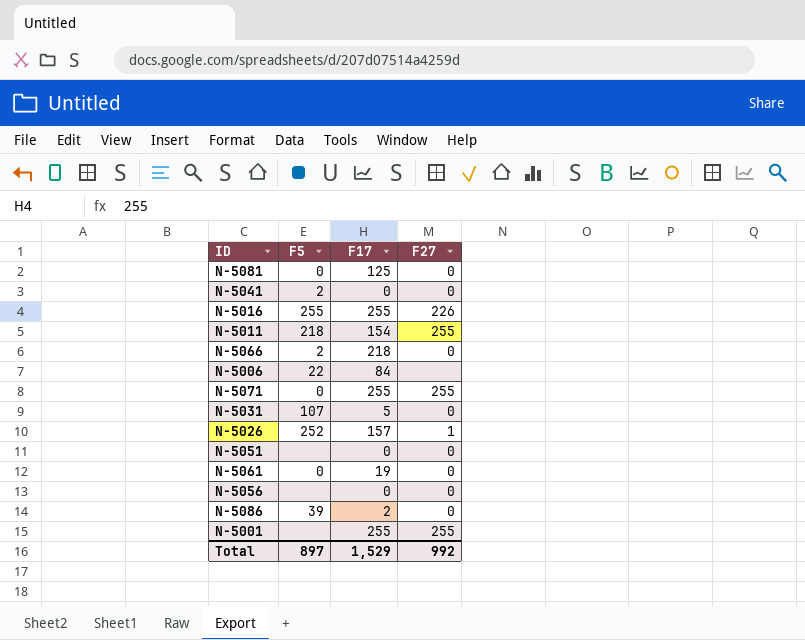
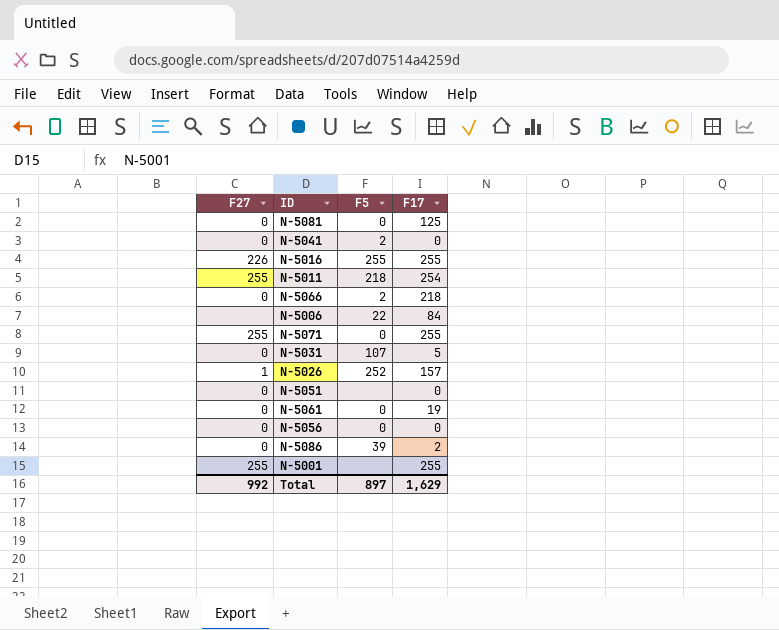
column F27 | position: 4 -> 1
N-5011 | F17: 154 -> 254
N-5056 | F5: none -> 0
Total | F17: 1,529 -> 1,629

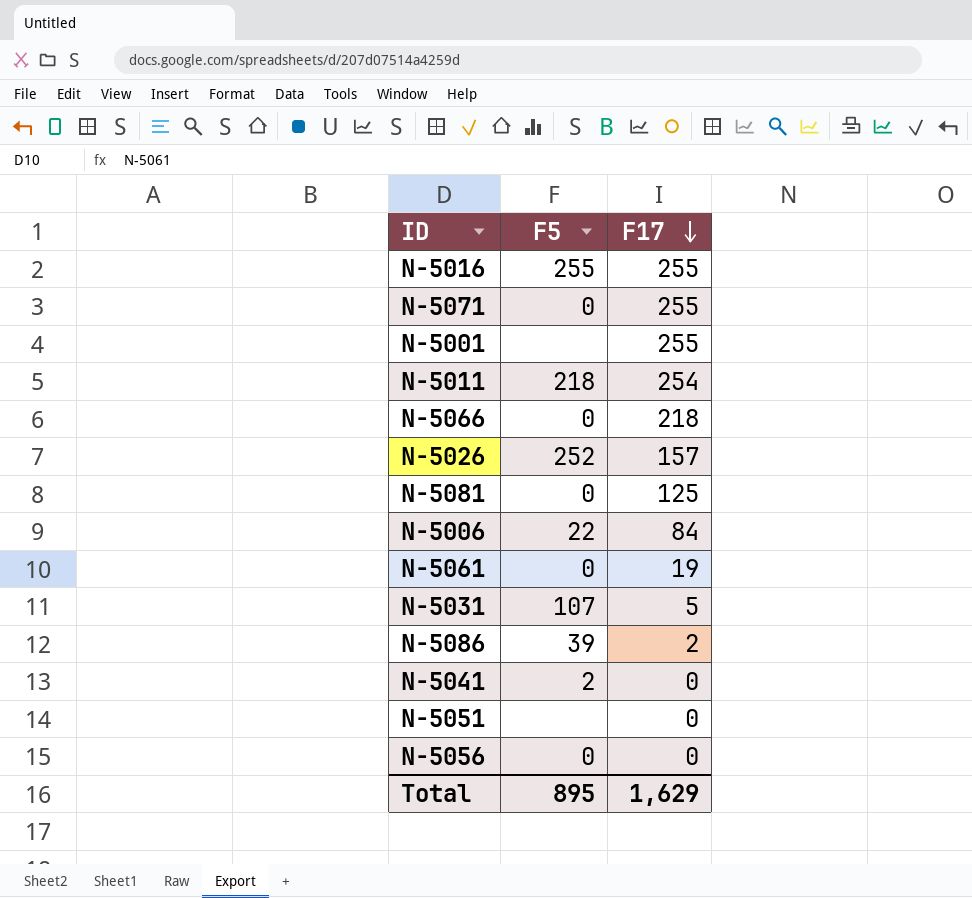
row order: none -> F17 descending
column F27 | position: 1 -> none
N-5066 | F5: 2 -> 0
Total | F5: 897 -> 895

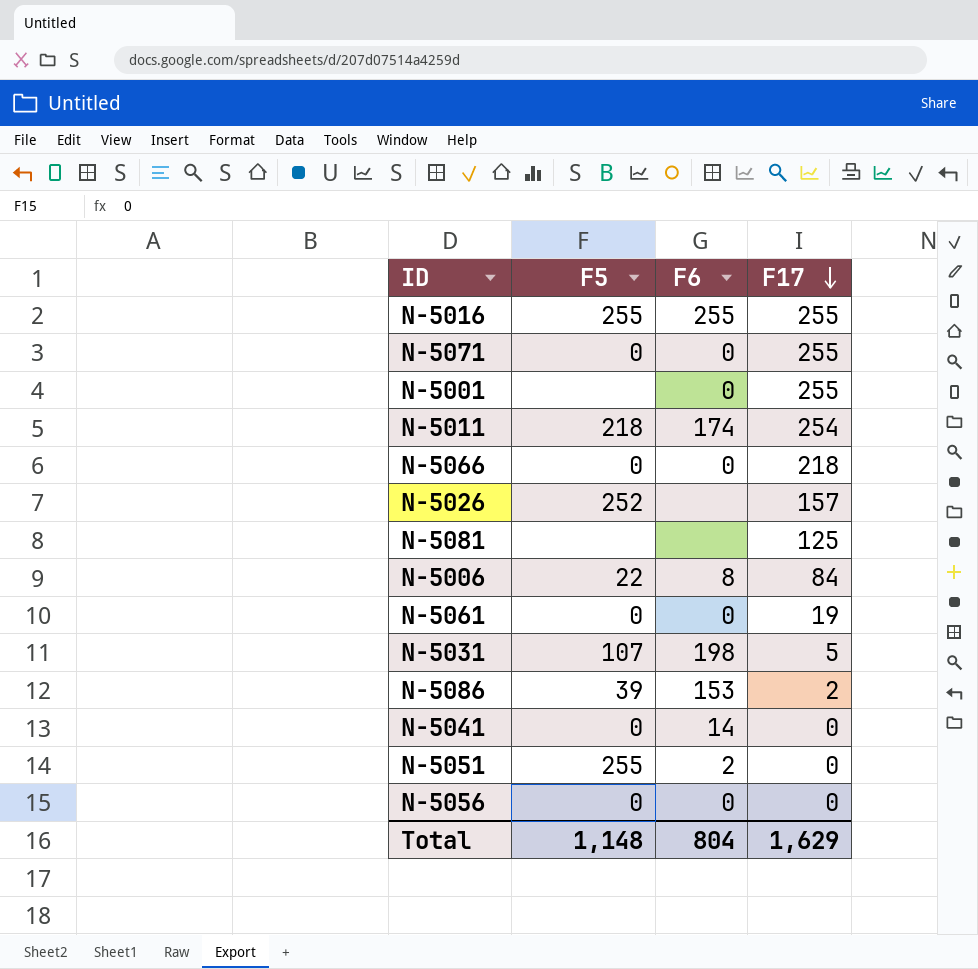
column F6 | position: none -> 3
N-5081 | F5: 0 -> none
N-5041 | F5: 2 -> 0
N-5051 | F5: none -> 255
Total | F5: 895 -> 1,148

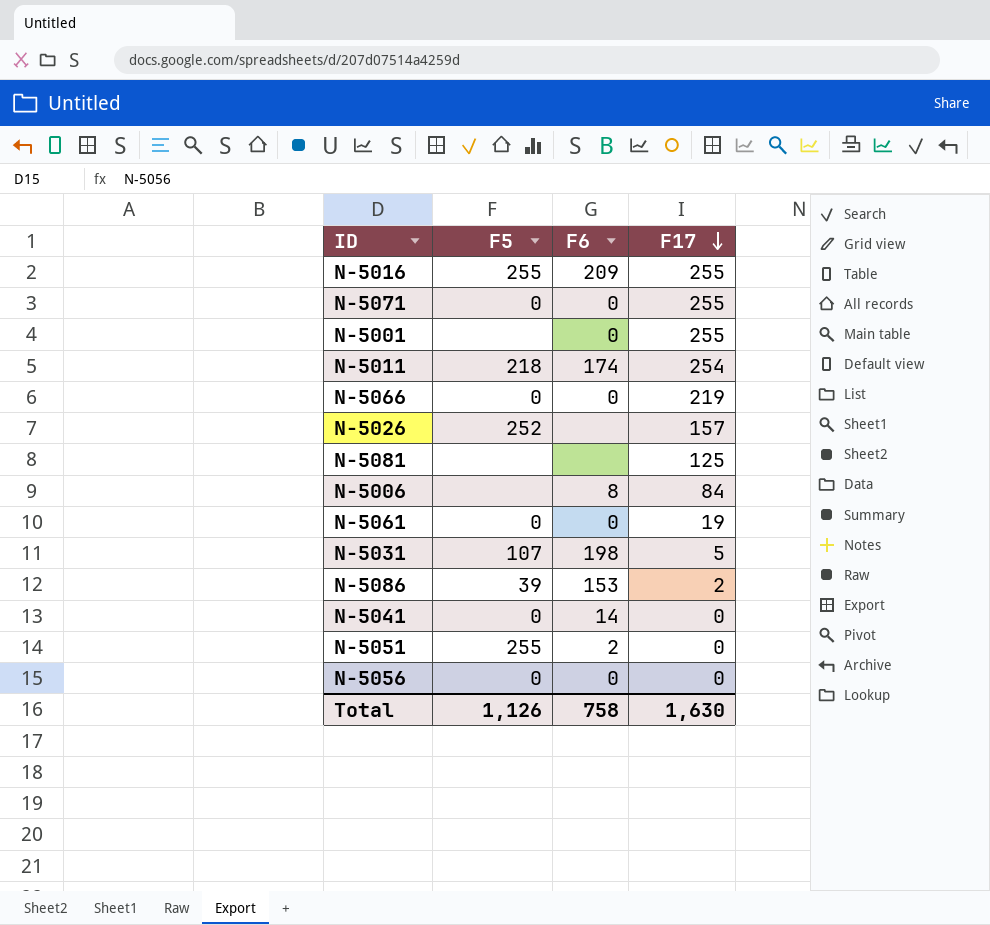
N-5016 | F6: 255 -> 209
N-5066 | F17: 218 -> 219
N-5006 | F5: 22 -> none
Total | F5: 1,148 -> 1,126
Total | F6: 804 -> 758
Total | F17: 1,629 -> 1,630

